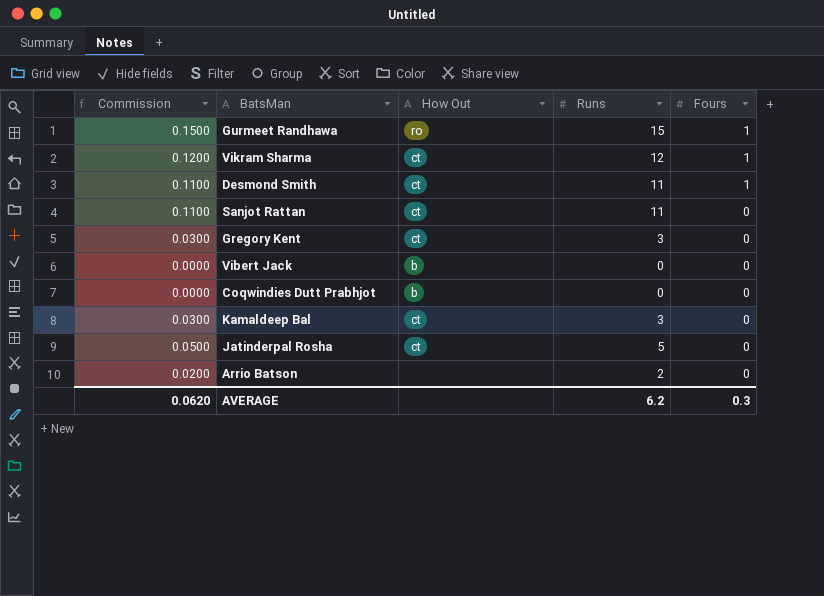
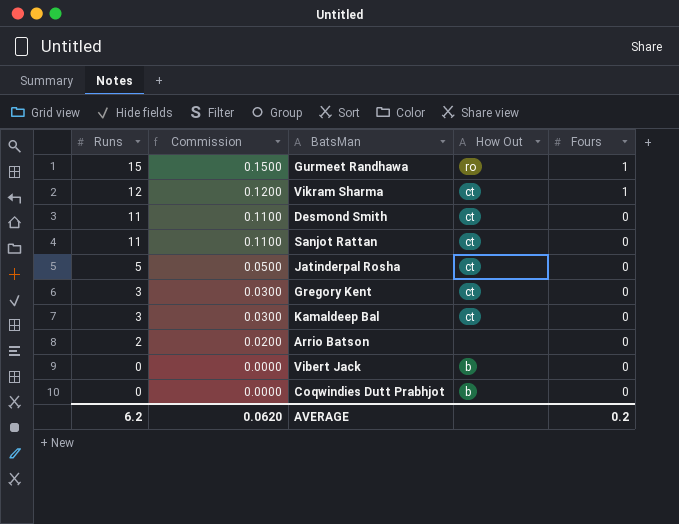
row order: Fours descending -> Runs descending
column Runs | position: 4 -> 1
Desmond Smith | Fours: 1 -> 0
AVERAGE | Fours: 0.3 -> 0.2

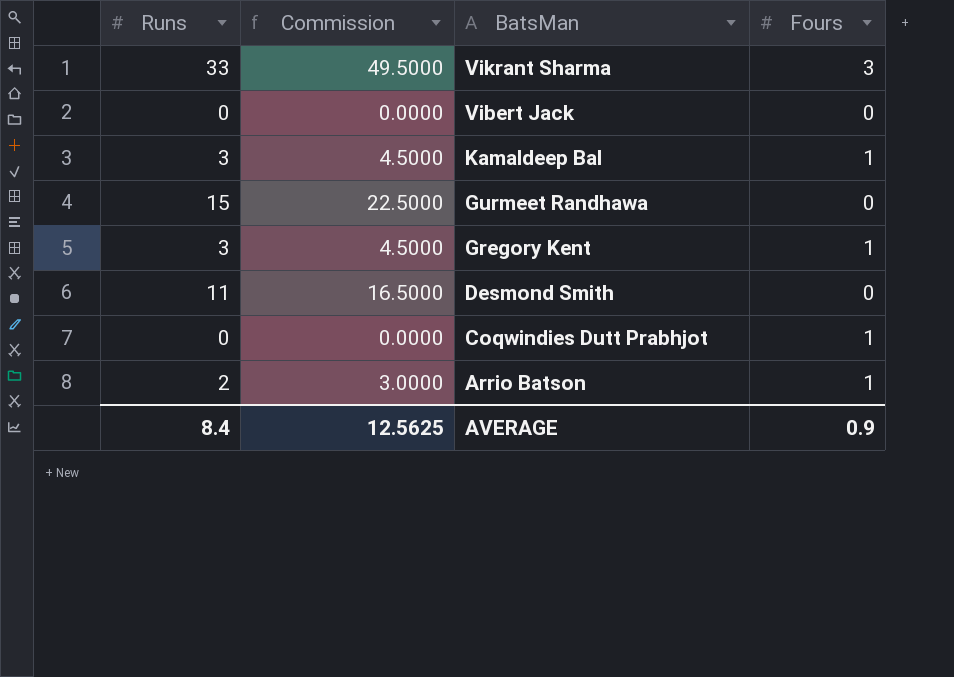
row order: Runs descending -> BatsMan descending
column How Out | position: 4 -> none
column Commission | formula: [Runs] * 0.01 -> [Runs] * 1.5
row Vikram Sharma: 12 | 0.1200 | ct | 1 -> none
row Sanjot Rattan: 11 | 0.1100 | ct | 0 -> none
row Jatinderpal Rosha: 5 | 0.0500 | ct | 0 -> none
row Vikrant Sharma: none -> 33 | 49.5000 | 3
Kamaldeep Bal | Fours: 0 -> 1
Gurmeet Randhawa | Fours: 1 -> 0
Gregory Kent | Fours: 0 -> 1
Coqwindies Dutt Prabhjot | Fours: 0 -> 1
Arrio Batson | Fours: 0 -> 1
AVERAGE | Runs: 6.2 -> 8.4
AVERAGE | Commission: 0.0620 -> 12.5625
AVERAGE | Fours: 0.2 -> 0.9

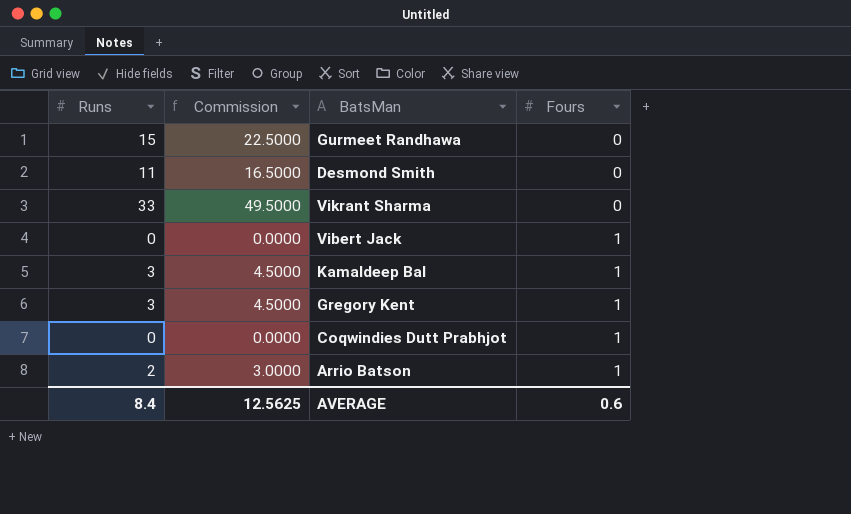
row order: BatsMan descending -> Fours ascending
Vikrant Sharma | Fours: 3 -> 0
Vibert Jack | Fours: 0 -> 1
AVERAGE | Fours: 0.9 -> 0.6

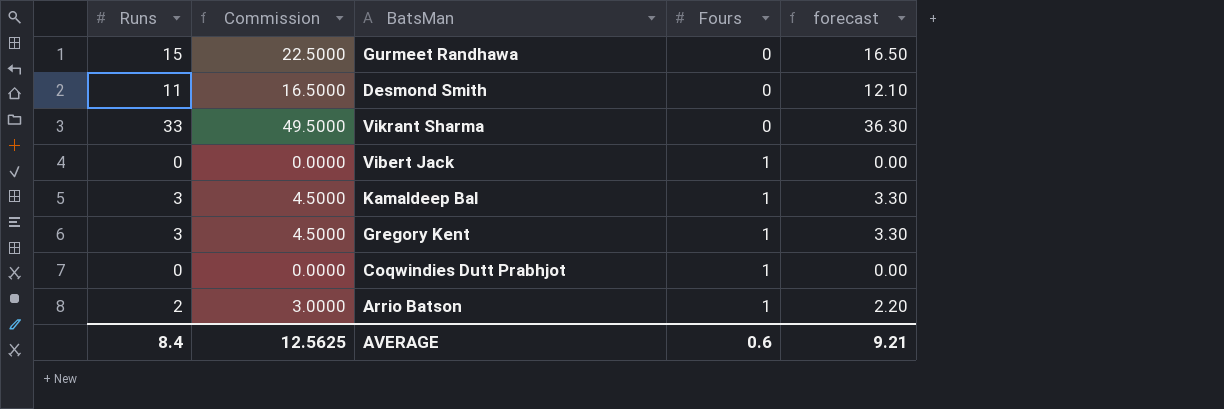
column forecast | formula: none -> [Runs] * 1.1

